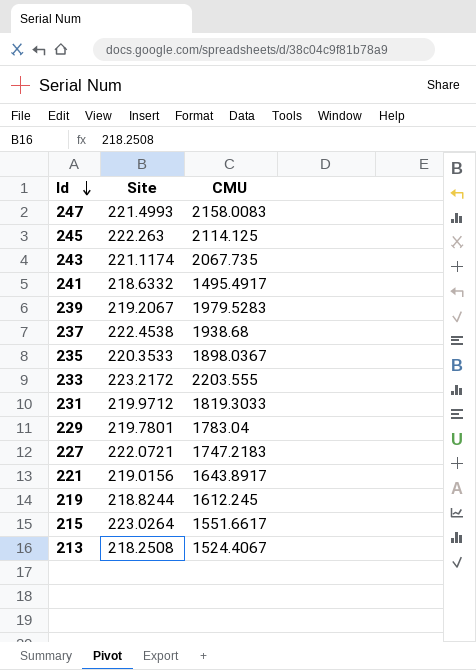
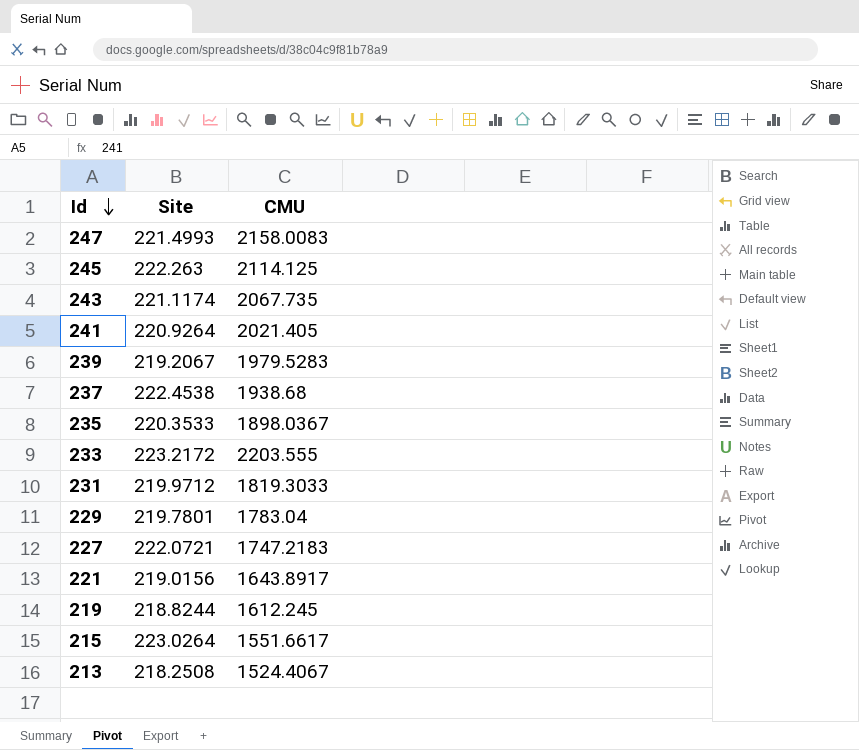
241 | Site: 218.6332 -> 220.9264
241 | CMU: 1495.4917 -> 2021.405

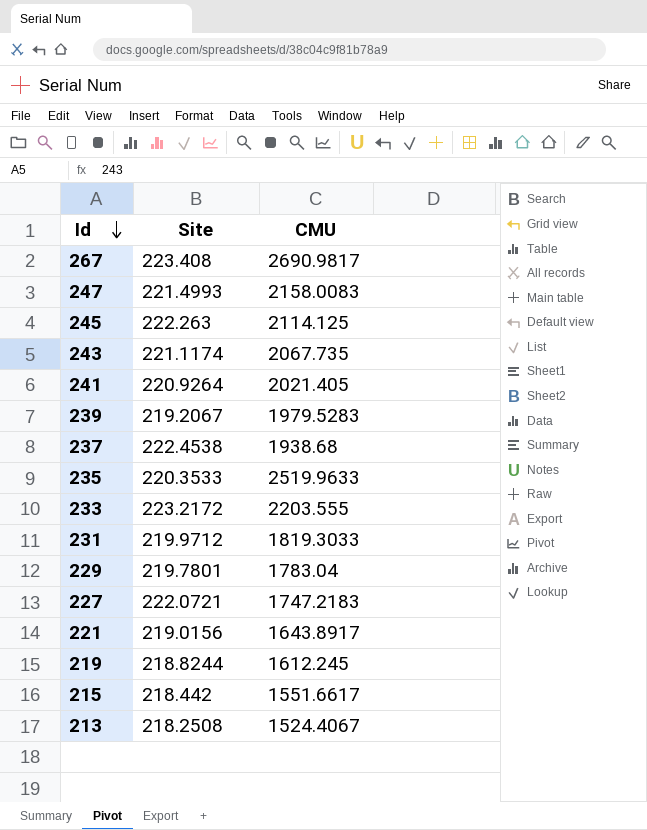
row 267: none -> 223.408 | 2690.9817
235 | CMU: 1898.0367 -> 2519.9633
215 | Site: 223.0264 -> 218.442

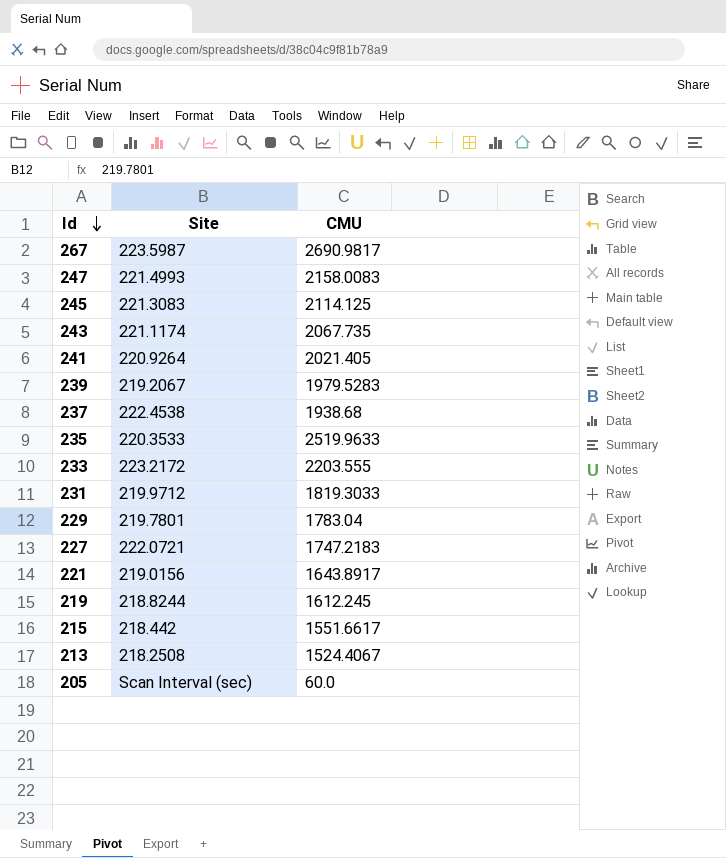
267 | Site: 223.408 -> 223.5987
245 | Site: 222.263 -> 221.3083
row 205: none -> Scan Interval (sec) | 60.0

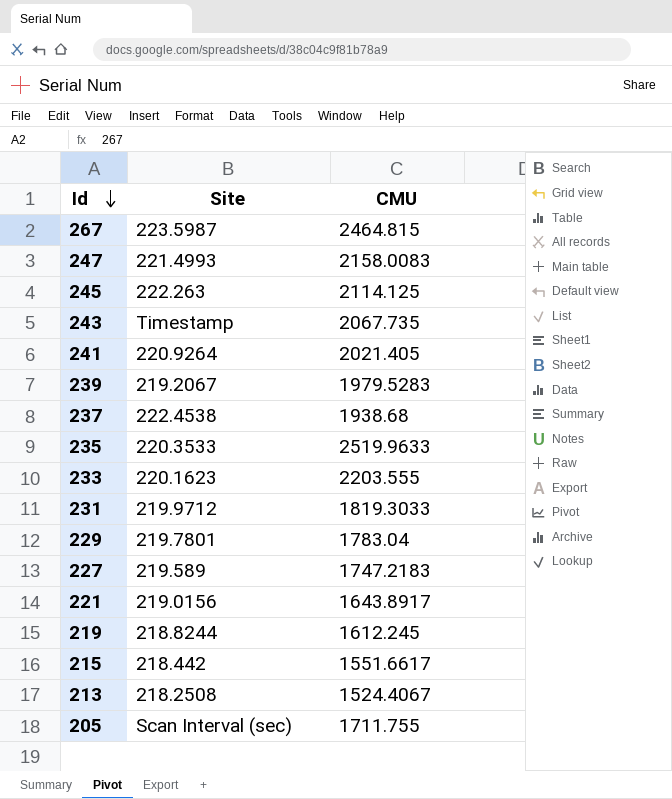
267 | CMU: 2690.9817 -> 2464.815
245 | Site: 221.3083 -> 222.263
243 | Site: 221.1174 -> Timestamp
233 | Site: 223.2172 -> 220.1623
227 | Site: 222.0721 -> 219.589
205 | CMU: 60.0 -> 1711.755

